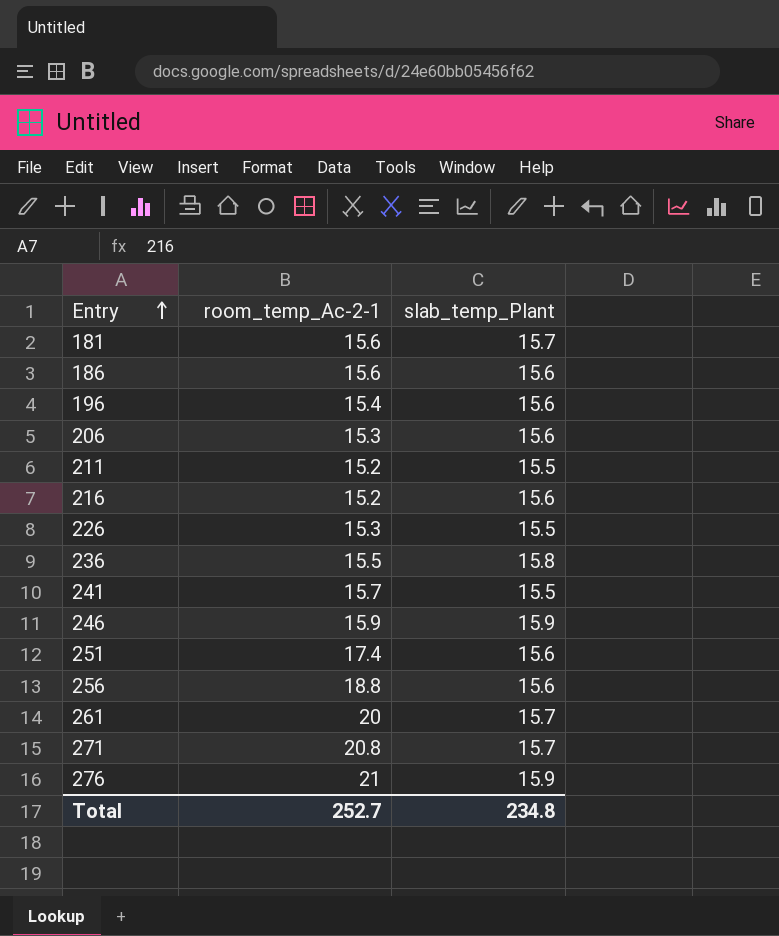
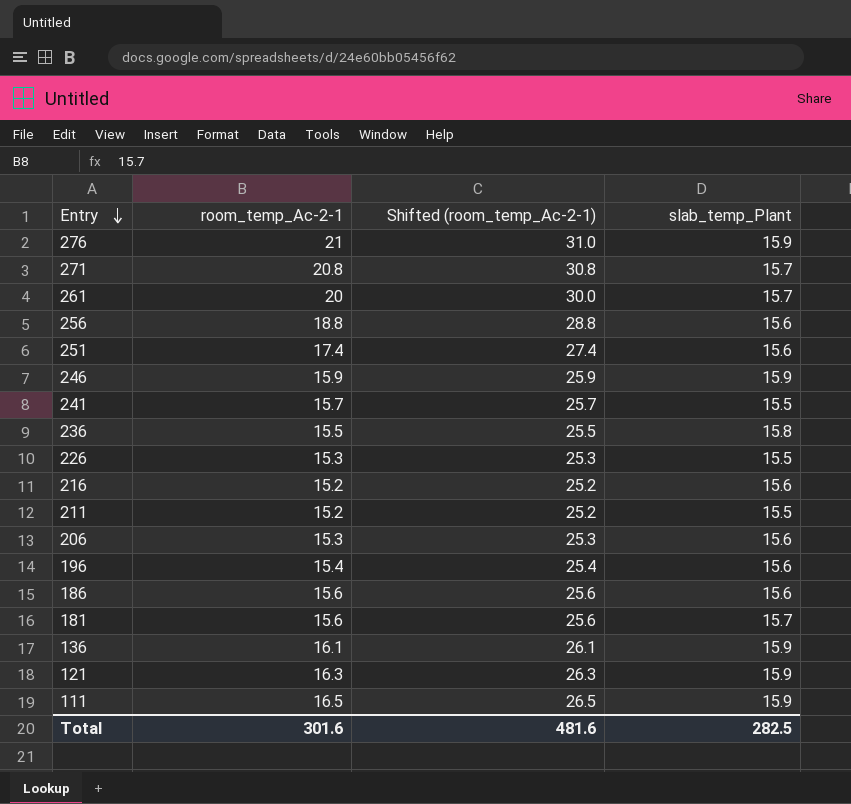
row order: Entry ascending -> Entry descending
column Shifted (room_temp_Ac-2-1) | formula: none -> [room_temp_Ac-2-1] + 10
row 136: none -> 16.1 | 26.1 | 15.9
row 121: none -> 16.3 | 26.3 | 15.9
row 111: none -> 16.5 | 26.5 | 15.9
Total | room_temp_Ac-2-1: 252.7 -> 301.6
Total | slab_temp_Plant: 234.8 -> 282.5

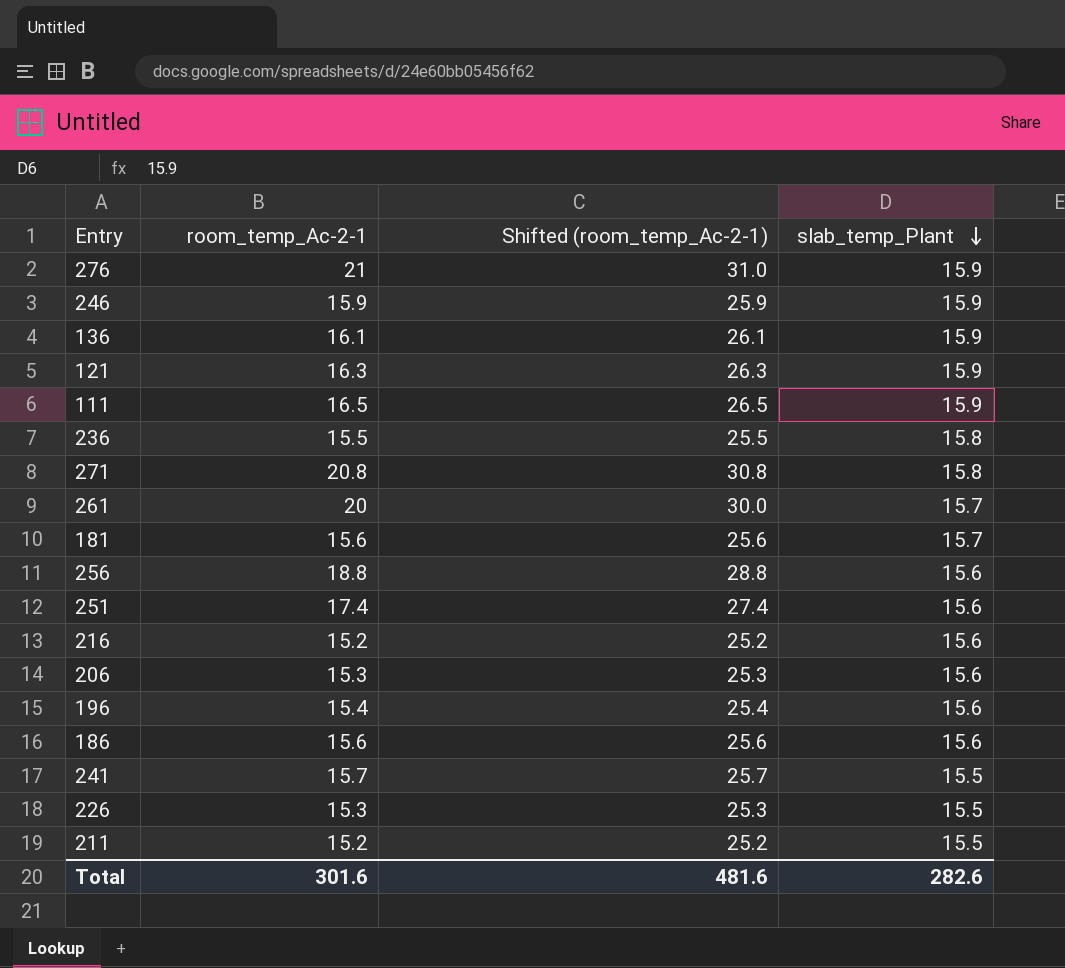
row order: Entry descending -> slab_temp_Plant descending
271 | slab_temp_Plant: 15.7 -> 15.8
Total | slab_temp_Plant: 282.5 -> 282.6

